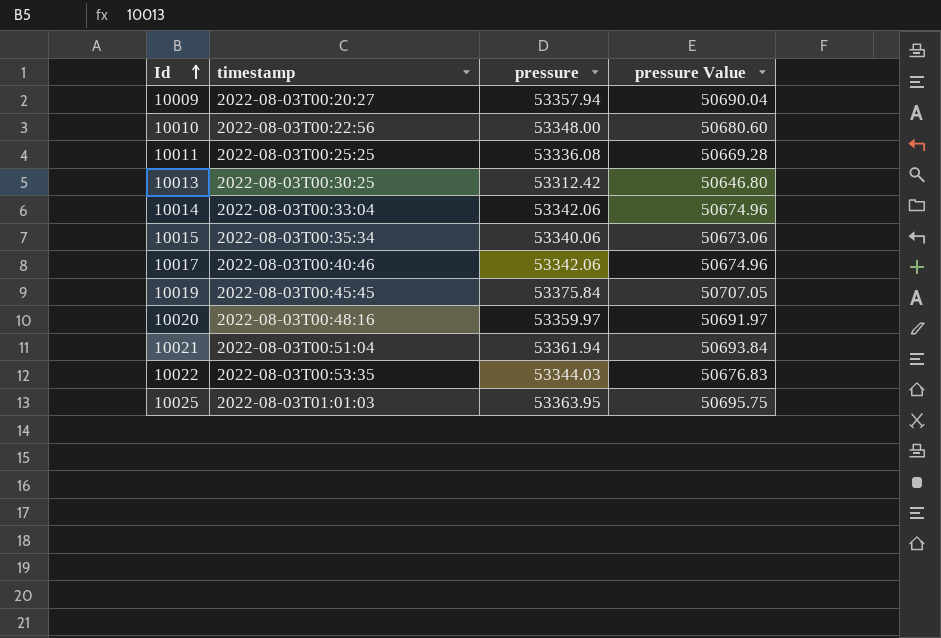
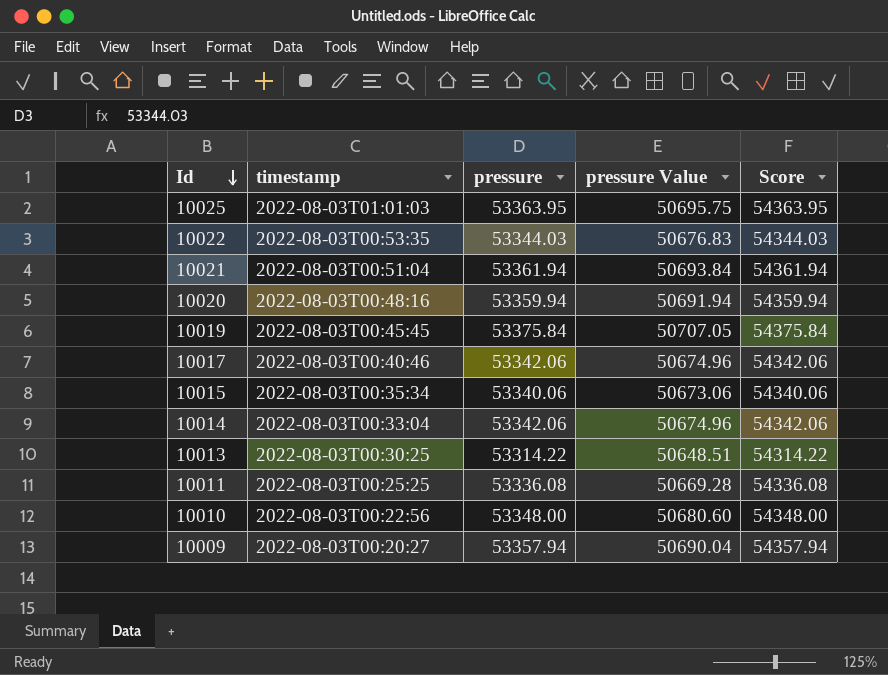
row order: Id ascending -> Id descending
column Score | formula: none -> [pressure] + 1000
10020 | pressure: 53359.97 -> 53359.94
10020 | pressure Value: 50691.97 -> 50691.94
10013 | pressure: 53312.42 -> 53314.22
10013 | pressure Value: 50646.80 -> 50648.51

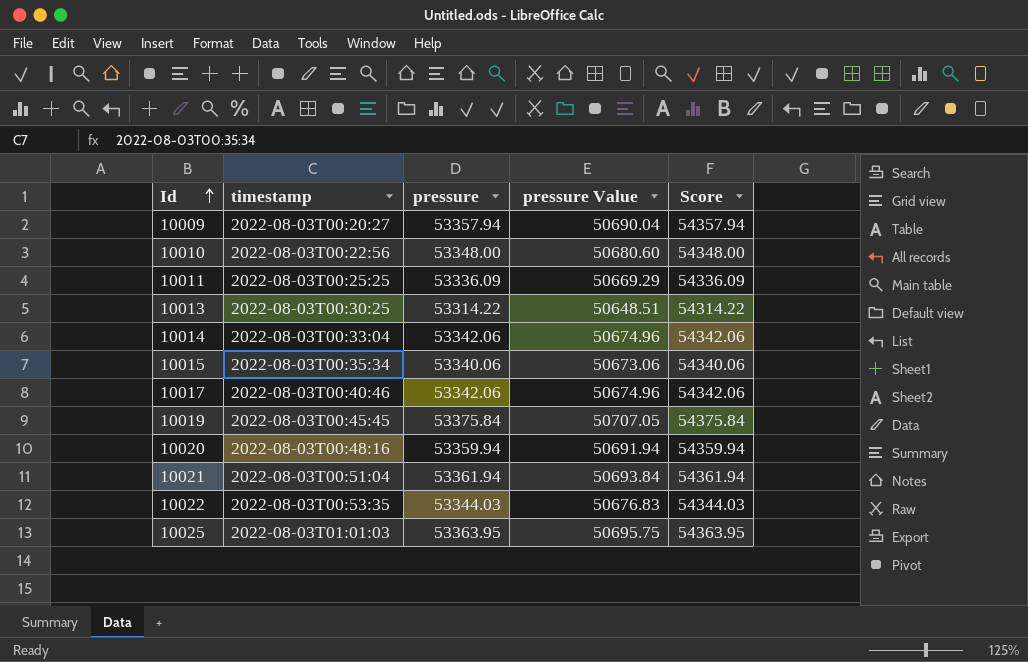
row order: Id descending -> Id ascending
10011 | pressure: 53336.08 -> 53336.09
10011 | pressure Value: 50669.28 -> 50669.29
10011 | Score: 54336.08 -> 54336.09

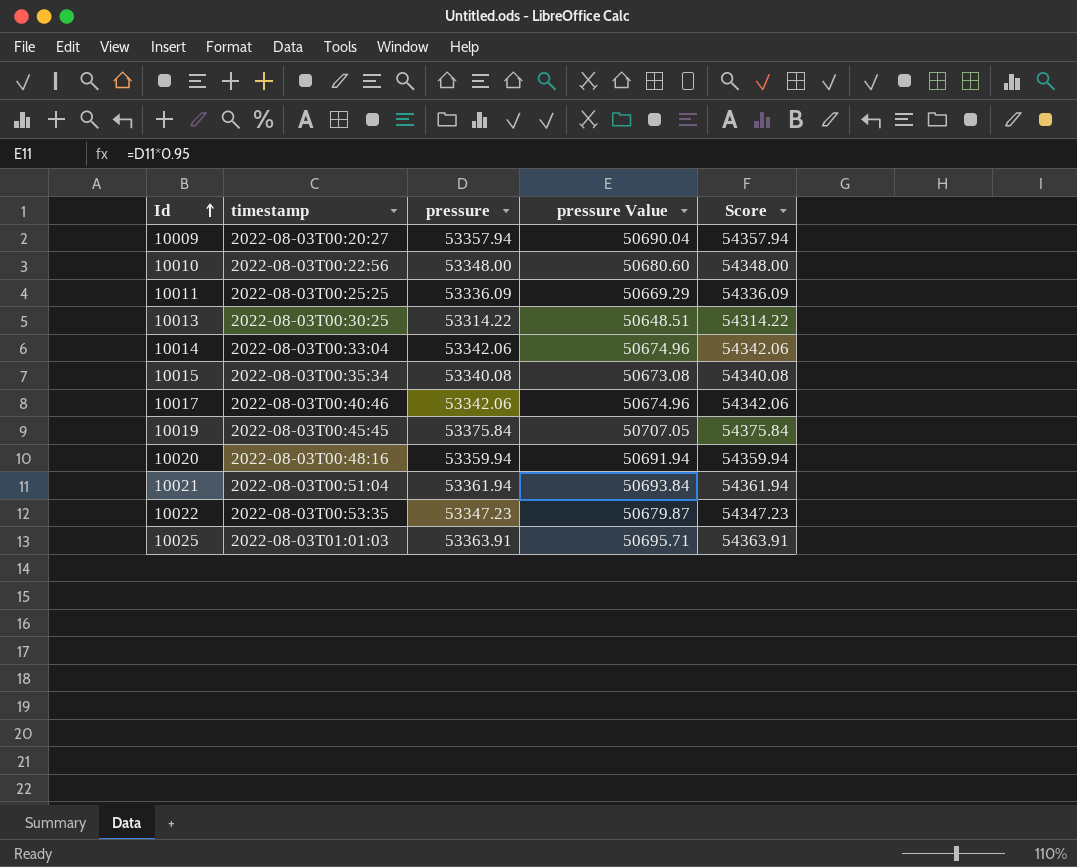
10015 | pressure: 53340.06 -> 53340.08
10015 | pressure Value: 50673.06 -> 50673.08
10015 | Score: 54340.06 -> 54340.08
10022 | pressure: 53344.03 -> 53347.23
10022 | pressure Value: 50676.83 -> 50679.87
10022 | Score: 54344.03 -> 54347.23
10025 | pressure: 53363.95 -> 53363.91
10025 | pressure Value: 50695.75 -> 50695.71
10025 | Score: 54363.95 -> 54363.91

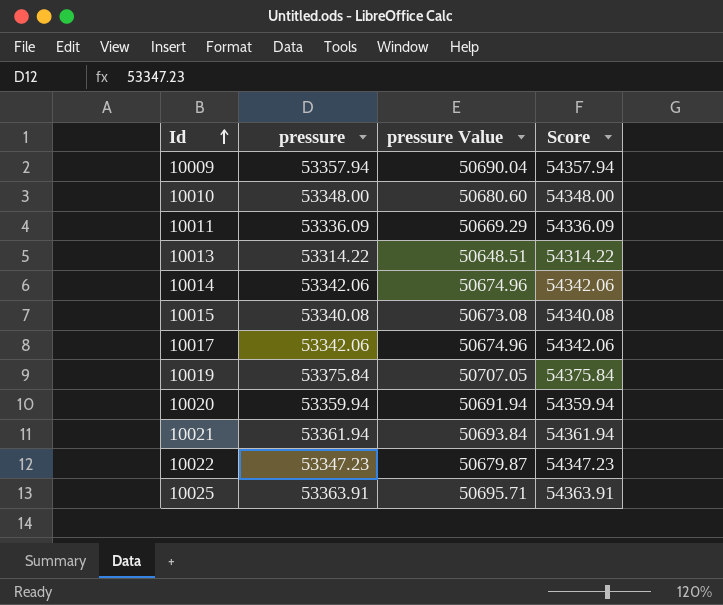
column timestamp | position: 2 -> none

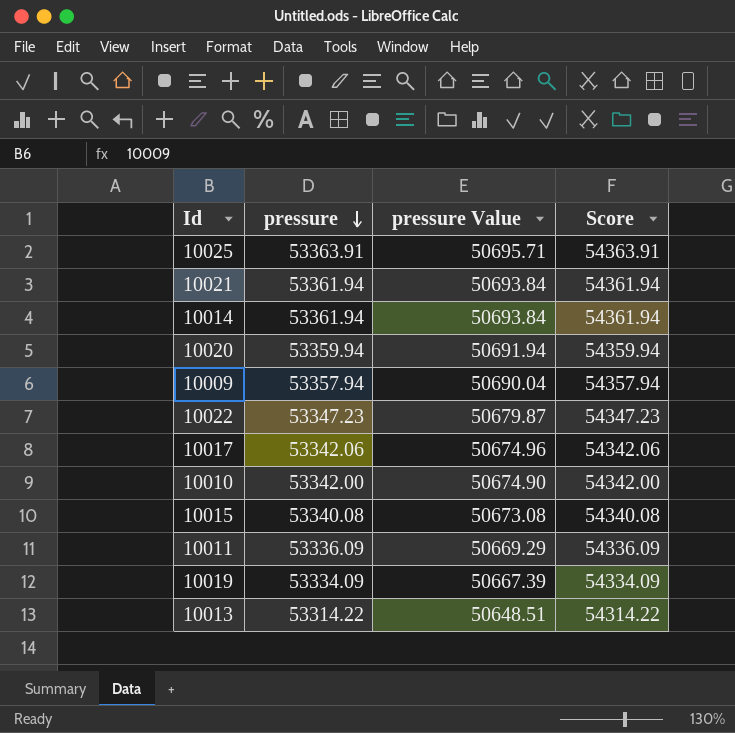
row order: Id ascending -> pressure descending
10014 | pressure: 53342.06 -> 53361.94
10014 | pressure Value: 50674.96 -> 50693.84
10014 | Score: 54342.06 -> 54361.94
10010 | pressure: 53348.00 -> 53342.00
10010 | pressure Value: 50680.60 -> 50674.90
10010 | Score: 54348.00 -> 54342.00
10019 | pressure: 53375.84 -> 53334.09
10019 | pressure Value: 50707.05 -> 50667.39
10019 | Score: 54375.84 -> 54334.09

